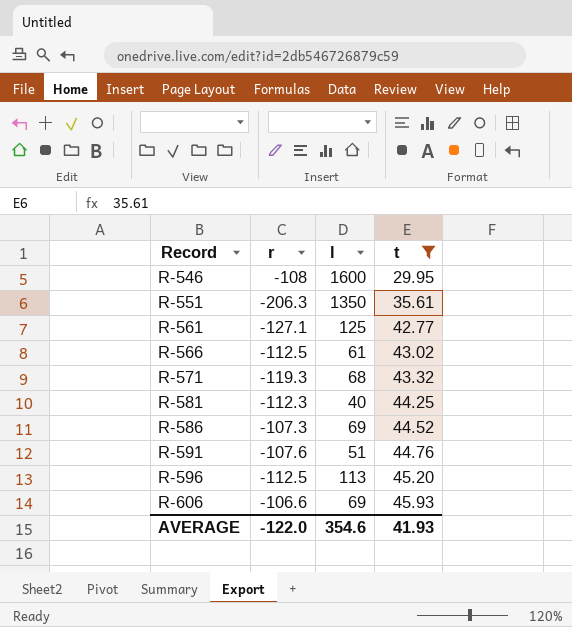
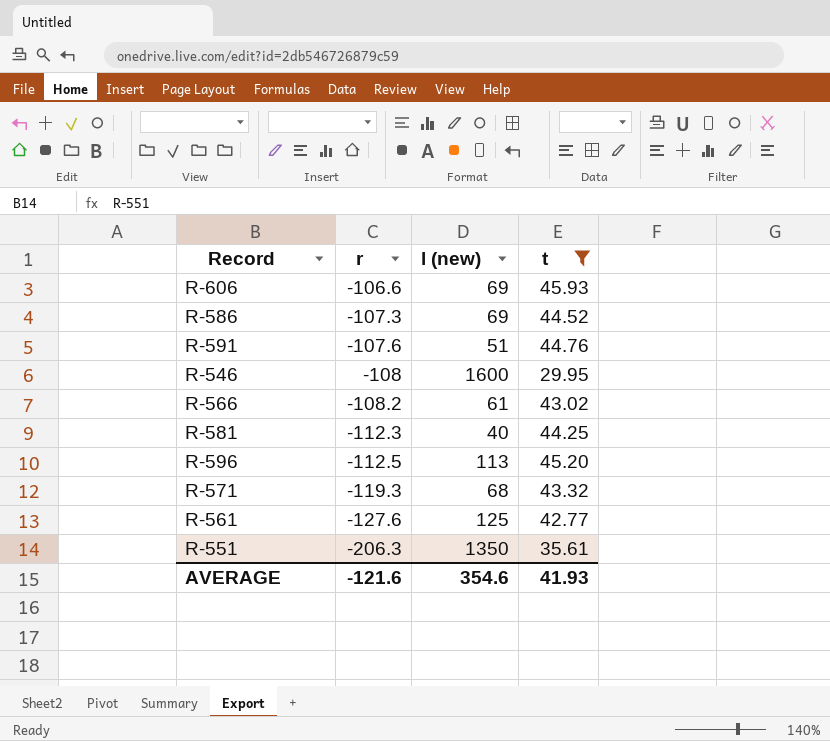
row order: Record ascending -> r descending
column name: l -> l (new)
R-566 | r: -112.5 -> -108.2
R-561 | r: -127.1 -> -127.6
AVERAGE | r: -122.0 -> -121.6

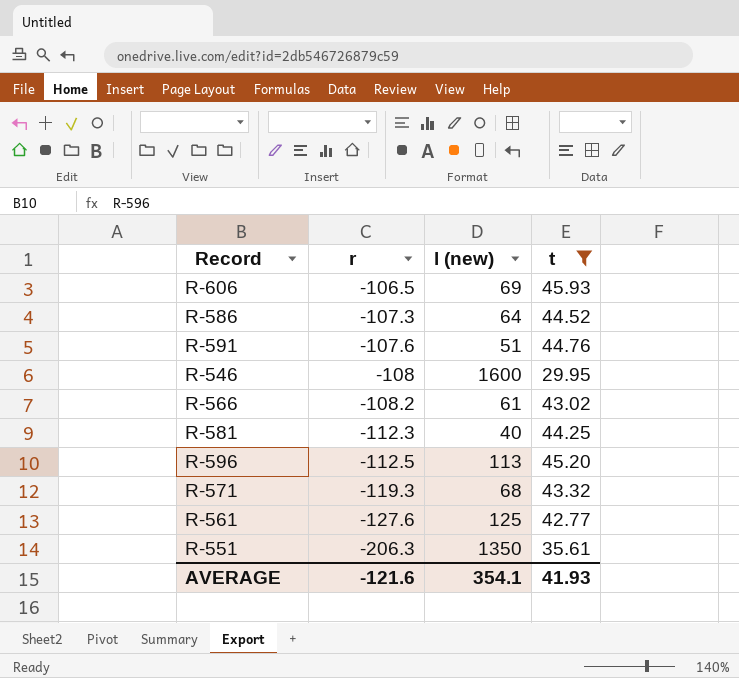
R-606 | r: -106.6 -> -106.5
R-586 | l (new): 69 -> 64
AVERAGE | l (new): 354.6 -> 354.1

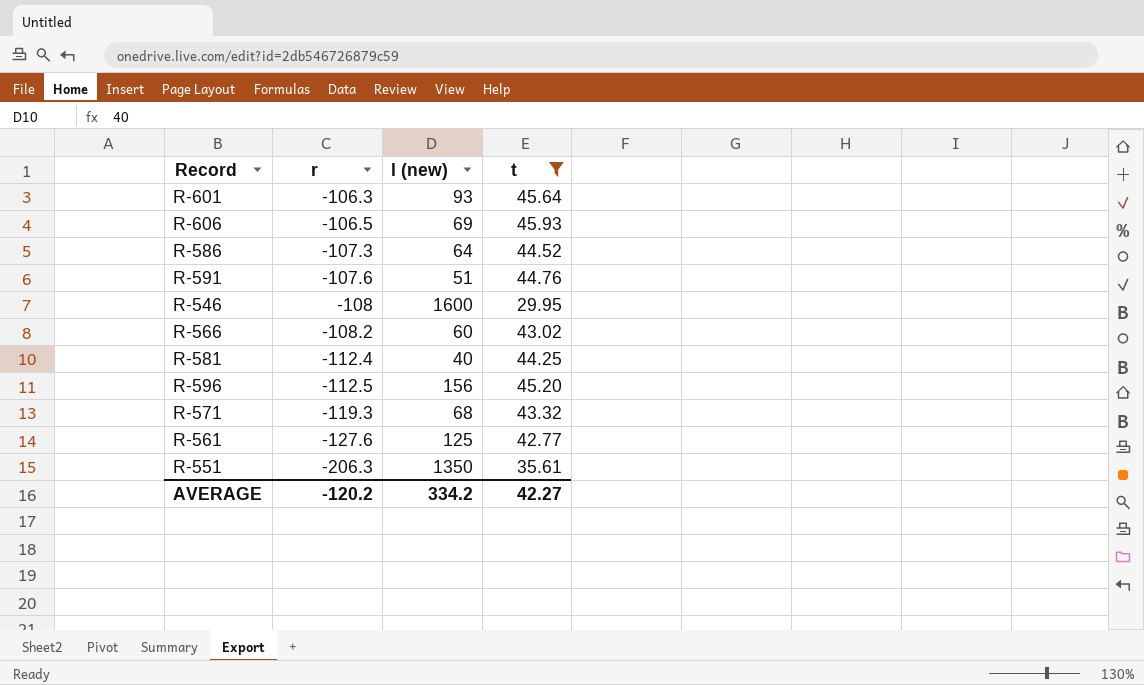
row R-601: none -> -106.3 | 93 | 45.64
R-566 | l (new): 61 -> 60
R-581 | r: -112.3 -> -112.4
R-596 | l (new): 113 -> 156
AVERAGE | r: -121.6 -> -120.2
AVERAGE | l (new): 354.1 -> 334.2
AVERAGE | t: 41.93 -> 42.27

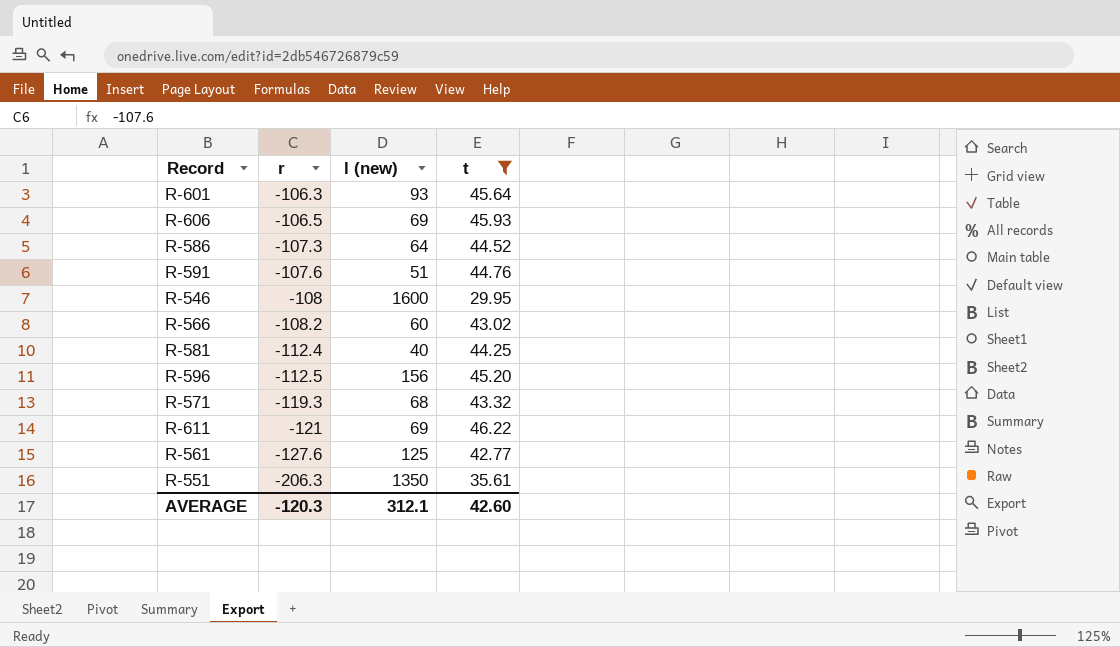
row R-611: none -> -121 | 69 | 46.22
AVERAGE | r: -120.2 -> -120.3
AVERAGE | l (new): 334.2 -> 312.1
AVERAGE | t: 42.27 -> 42.60

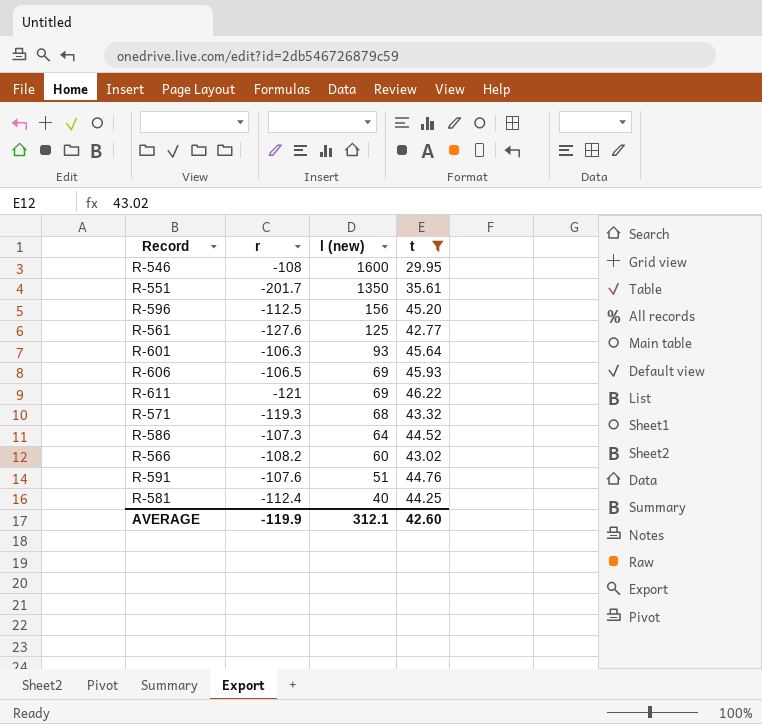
row order: r descending -> l (new) descending
R-551 | r: -206.3 -> -201.7
AVERAGE | r: -120.3 -> -119.9

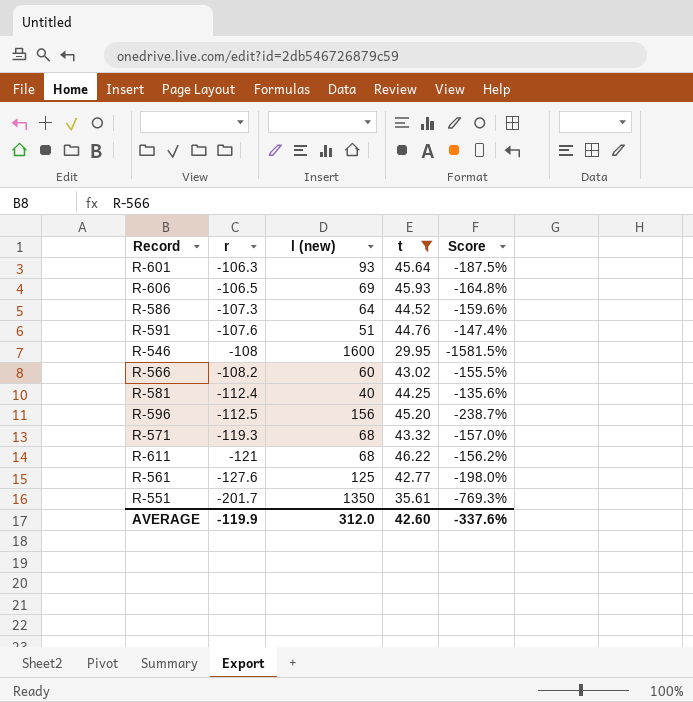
row order: l (new) descending -> r descending
column Score | formula: none -> ([l (new)] - [r]) / [r]
R-611 | l (new): 69 -> 68
AVERAGE | l (new): 312.1 -> 312.0

